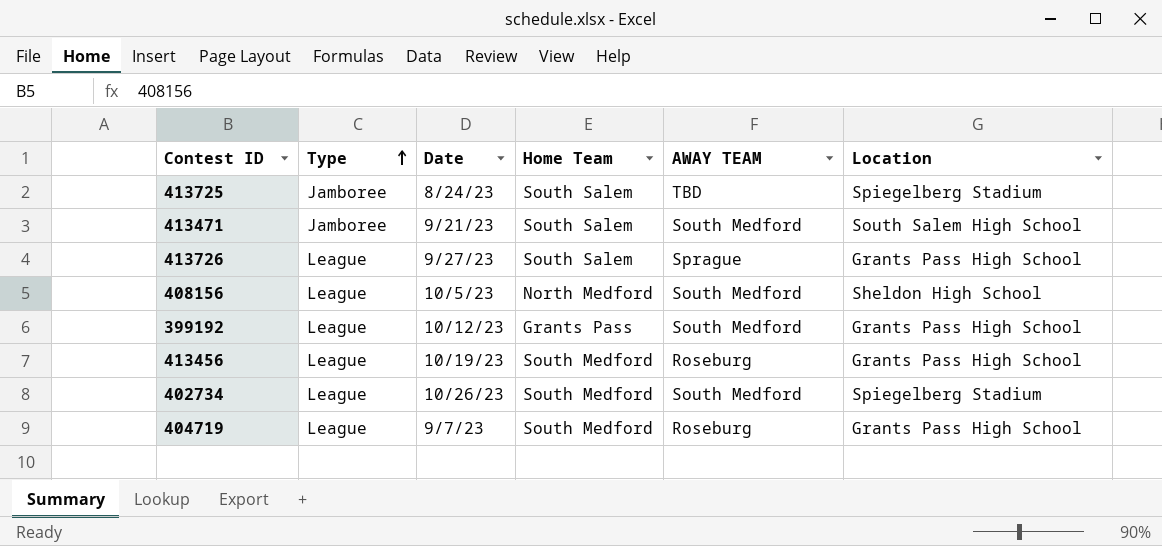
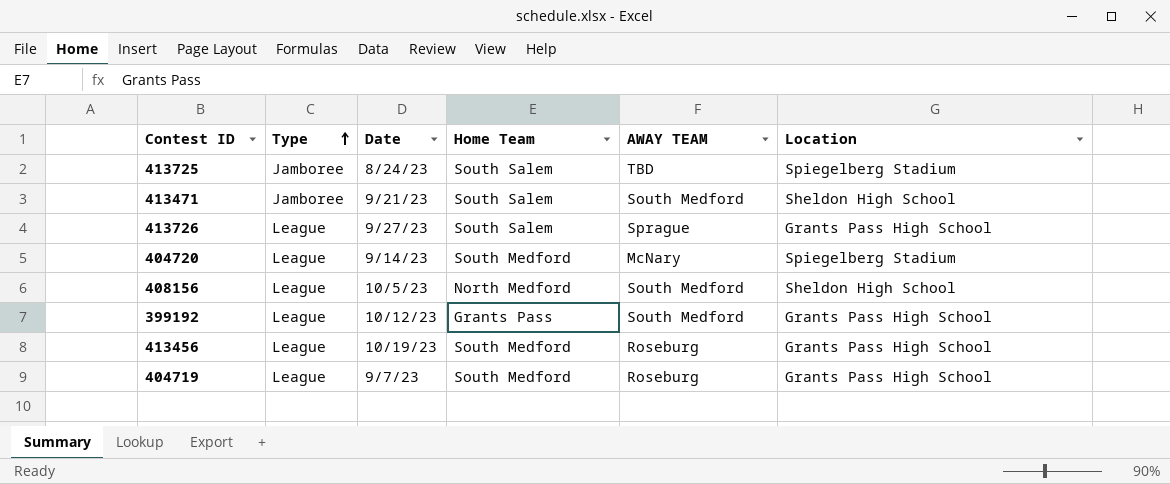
row 402734: League | 10/26/23 | South Medford | South Medford | Spiegelberg Stadium -> none
413471 | Location: South Salem High School -> Sheldon High School
row 404720: none -> League | 9/14/23 | South Medford | McNary | Spiegelberg Stadium

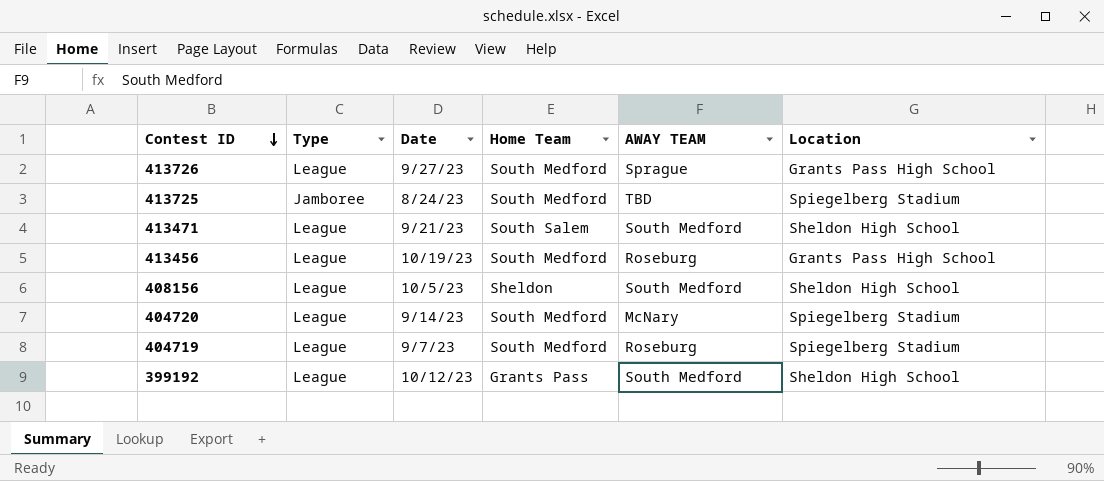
row order: Type ascending -> Contest ID descending
413726 | Home Team: South Salem -> South Medford
413725 | Home Team: South Salem -> South Medford
413471 | Type: Jamboree -> League
408156 | Home Team: North Medford -> Sheldon
404719 | Location: Grants Pass High School -> Spiegelberg Stadium
399192 | Location: Grants Pass High School -> Sheldon High School

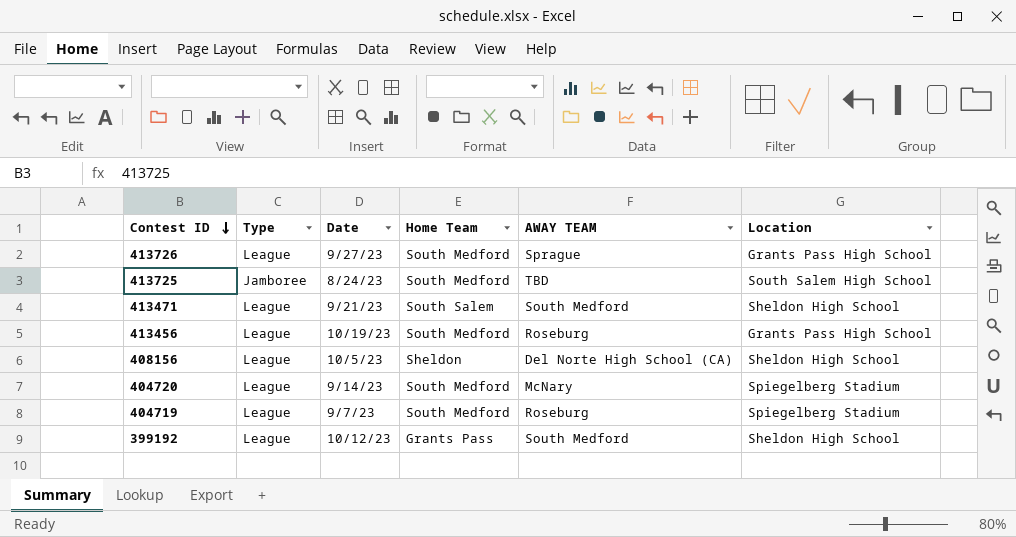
413725 | Location: Spiegelberg Stadium -> South Salem High School
408156 | AWAY TEAM: South Medford -> Del Norte High School (CA)

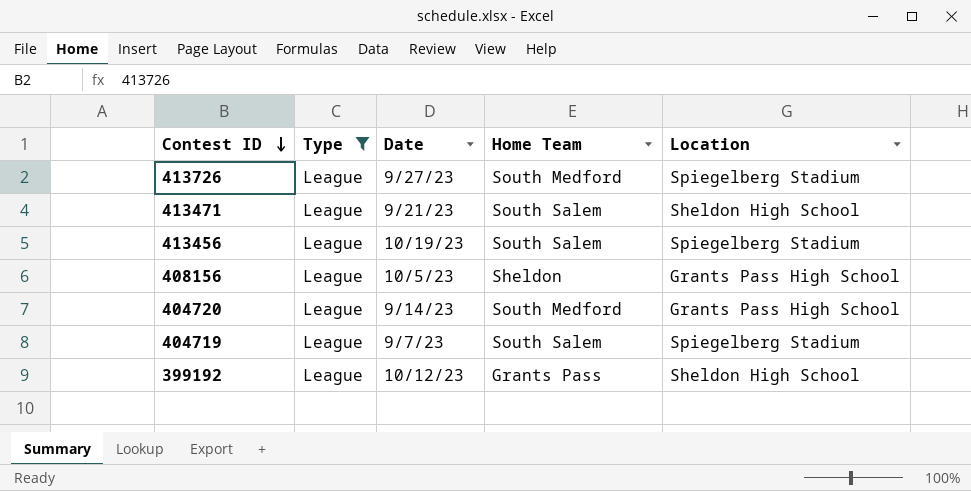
filter: none -> Type = League
column AWAY TEAM | position: 5 -> none
413726 | Location: Grants Pass High School -> Spiegelberg Stadium
413456 | Home Team: South Medford -> South Salem
413456 | Location: Grants Pass High School -> Spiegelberg Stadium
408156 | Location: Sheldon High School -> Grants Pass High School
404720 | Location: Spiegelberg Stadium -> Grants Pass High School
404719 | Home Team: South Medford -> South Salem

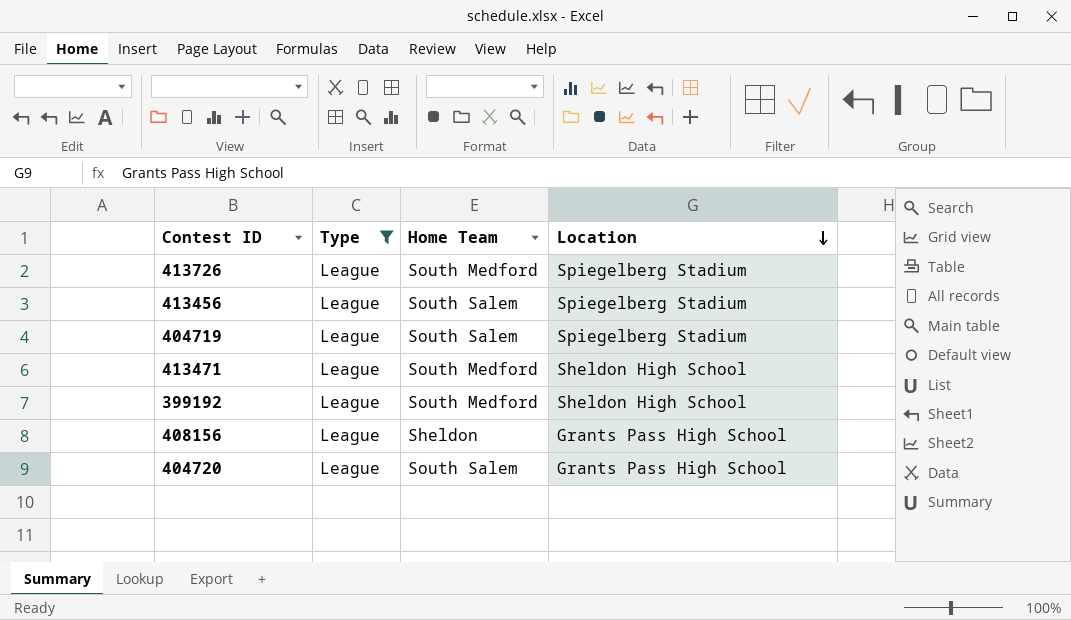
row order: Contest ID descending -> Location descending
column Date | position: 3 -> none
413471 | Home Team: South Salem -> South Medford
399192 | Home Team: Grants Pass -> South Medford
404720 | Home Team: South Medford -> South Salem

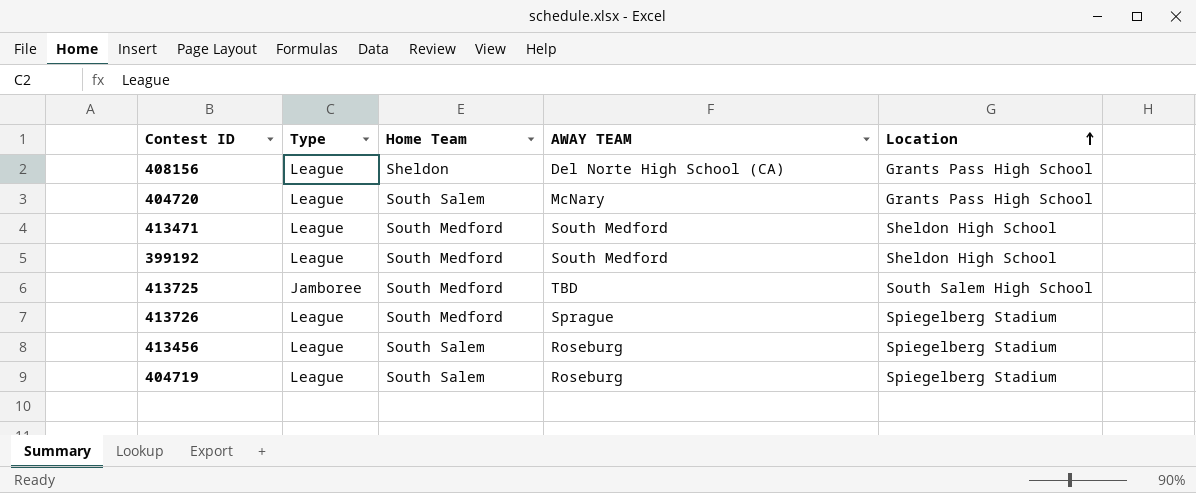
filter: Type = League -> none
row order: Location descending -> Location ascending
column AWAY TEAM | position: none -> 4

